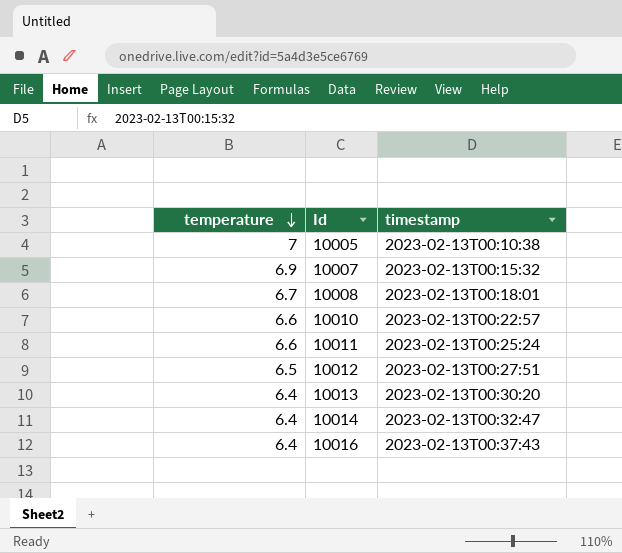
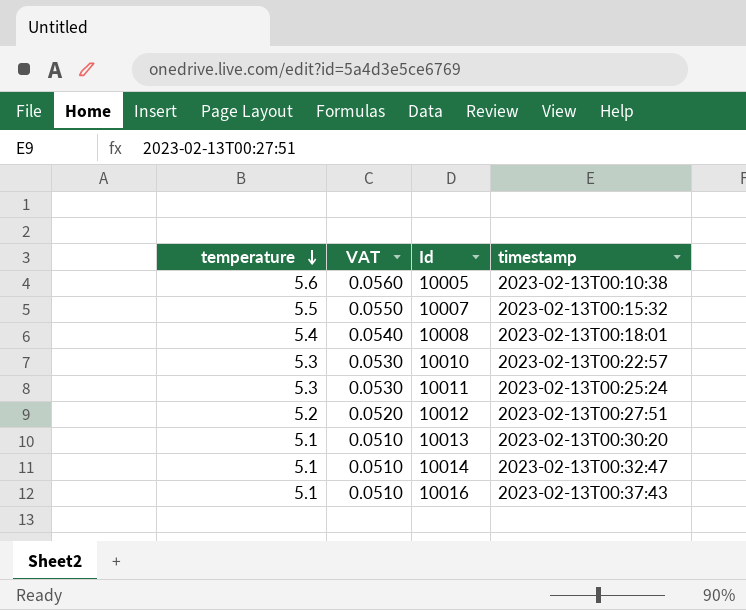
column VAT | formula: none -> [temperature] * 0.01
10005 | temperature: 7 -> 5.6
10007 | temperature: 6.9 -> 5.5
10008 | temperature: 6.7 -> 5.4
10010 | temperature: 6.6 -> 5.3
10011 | temperature: 6.6 -> 5.3
10012 | temperature: 6.5 -> 5.2
10013 | temperature: 6.4 -> 5.1
10014 | temperature: 6.4 -> 5.1
10016 | temperature: 6.4 -> 5.1

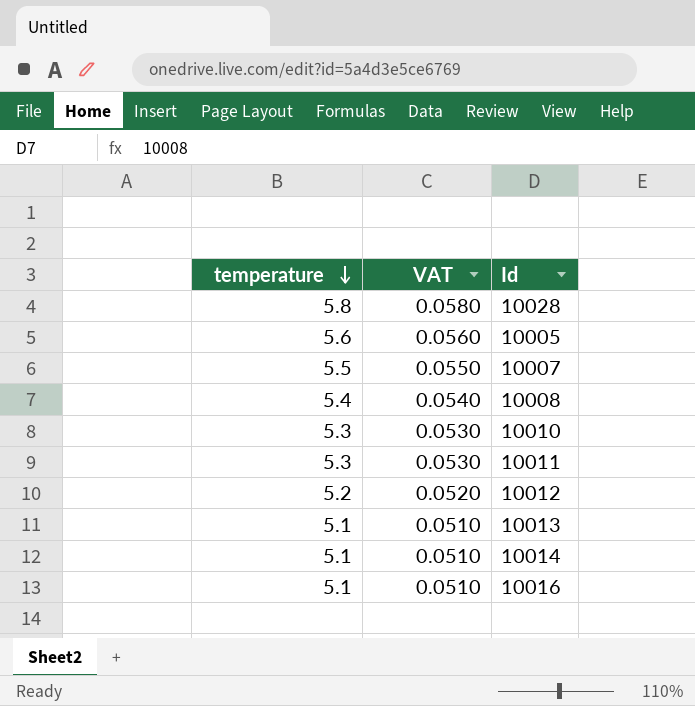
column timestamp | position: 4 -> none
row 10028: none -> 5.8 | 0.0580

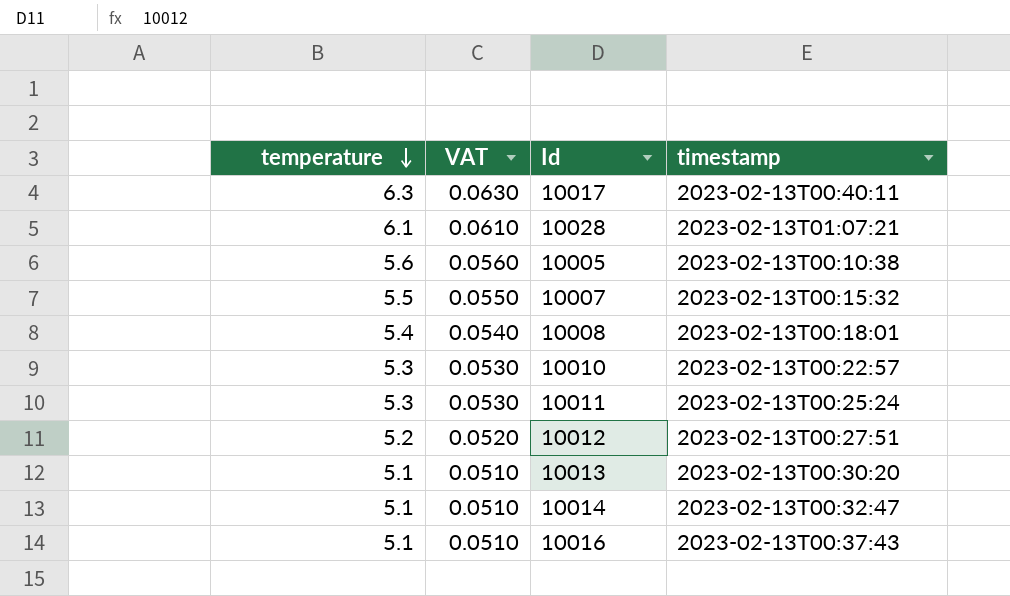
column timestamp | position: none -> 4
row 10017: none -> 6.3 | 0.0630 | 2023-02-13T00:40:11
10028 | temperature: 5.8 -> 6.1
10028 | VAT: 0.0580 -> 0.0610

